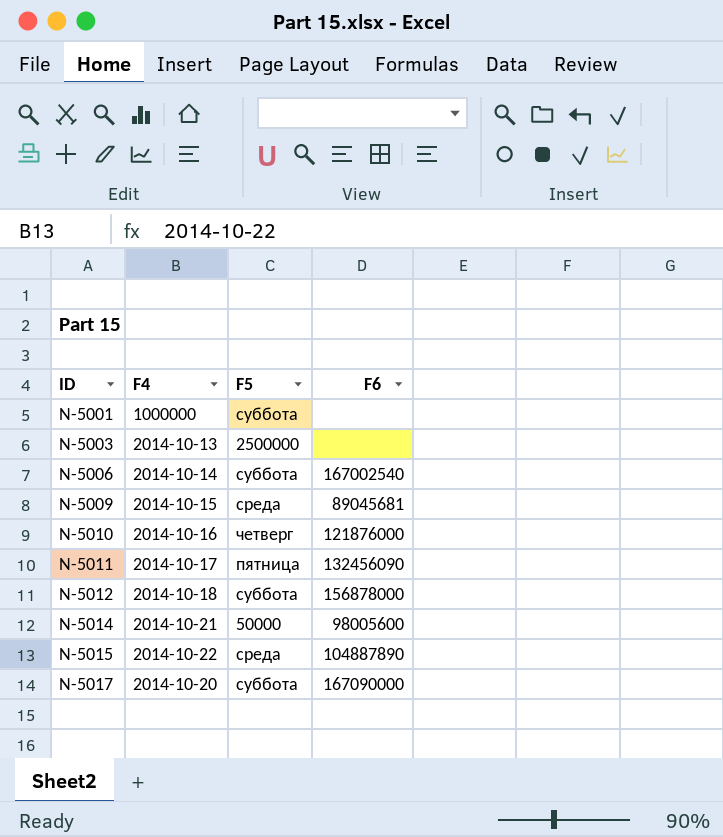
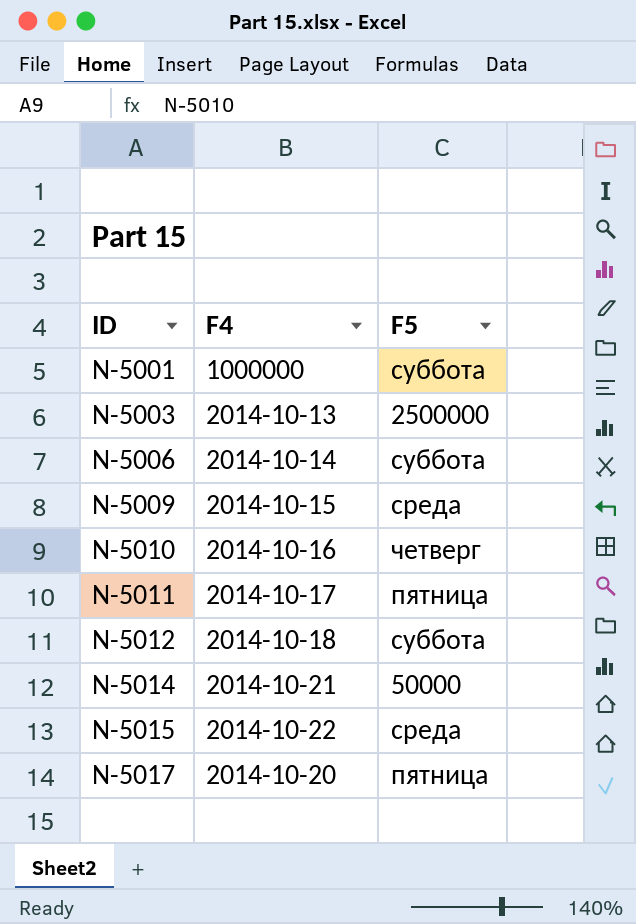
column F6 | position: 4 -> none
N-5017 | F5: суббота -> пятница

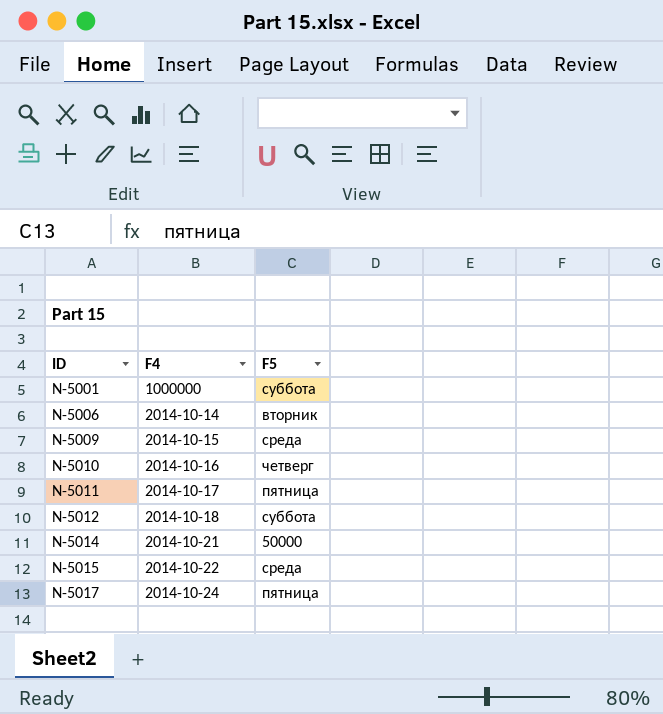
row N-5003: 2014-10-13 | 2500000 -> none
N-5006 | F5: суббота -> вторник
N-5017 | F4: 2014-10-20 -> 2014-10-24

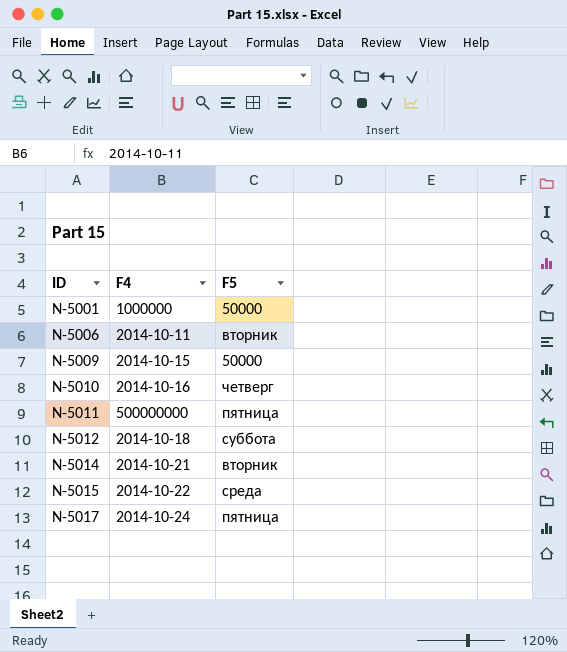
N-5001 | F5: суббота -> 50000
N-5006 | F4: 2014-10-14 -> 2014-10-11
N-5009 | F5: среда -> 50000
N-5011 | F4: 2014-10-17 -> 500000000
N-5014 | F5: 50000 -> вторник

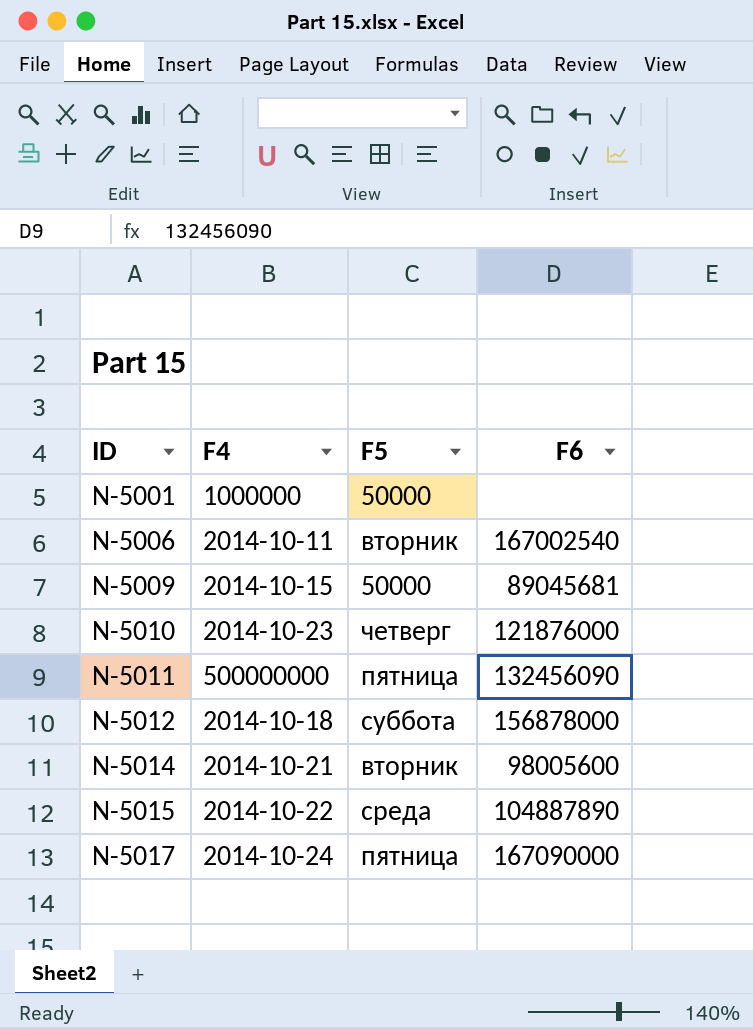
column F6 | position: none -> 4
N-5010 | F4: 2014-10-16 -> 2014-10-23

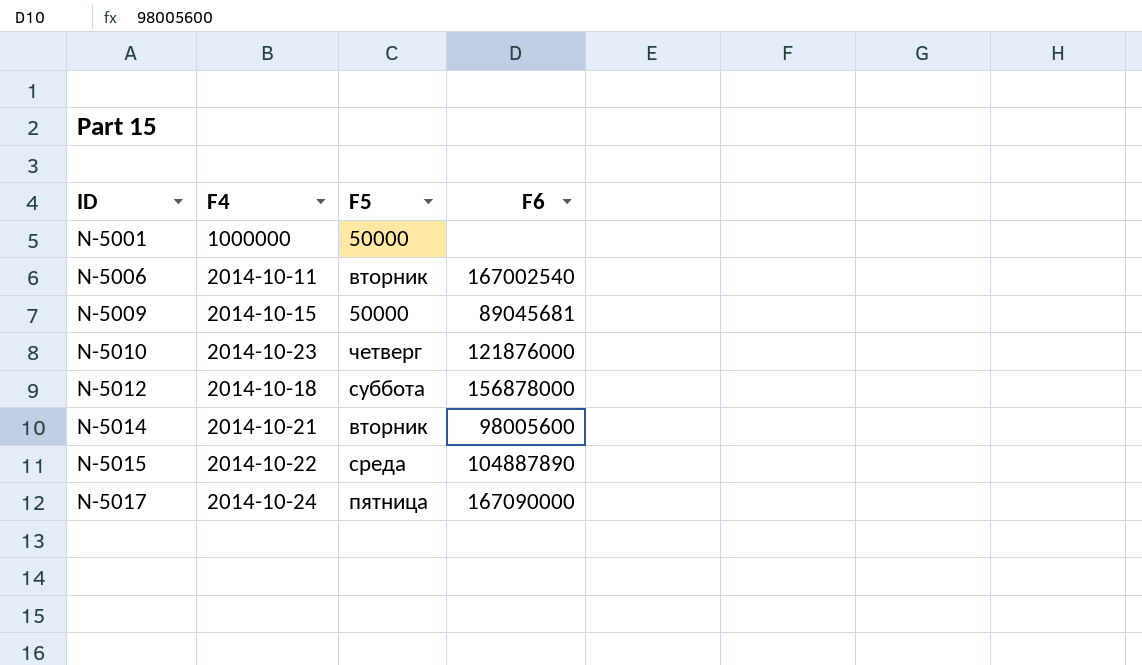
row N-5011: 500000000 | пятница | 132456090 -> none

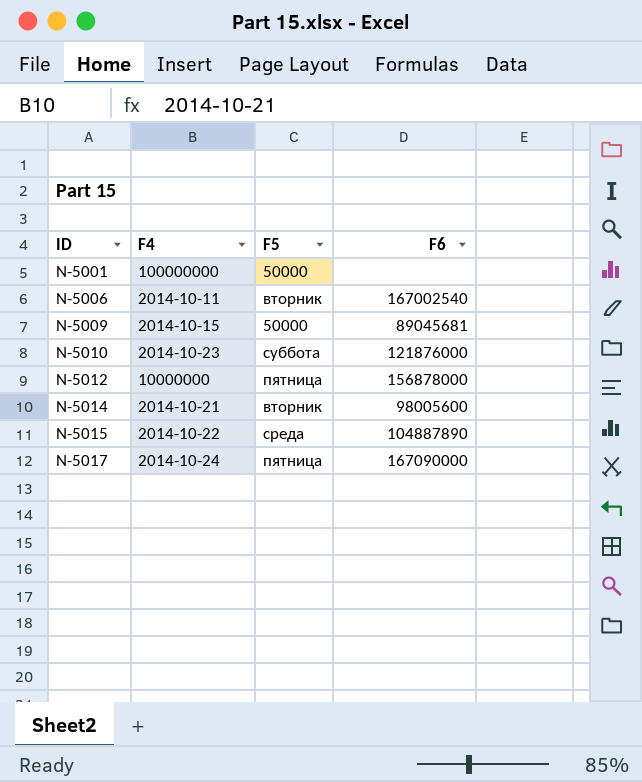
N-5001 | F4: 1000000 -> 100000000
N-5010 | F5: четверг -> суббота
N-5012 | F4: 2014-10-18 -> 10000000
N-5012 | F5: суббота -> пятница

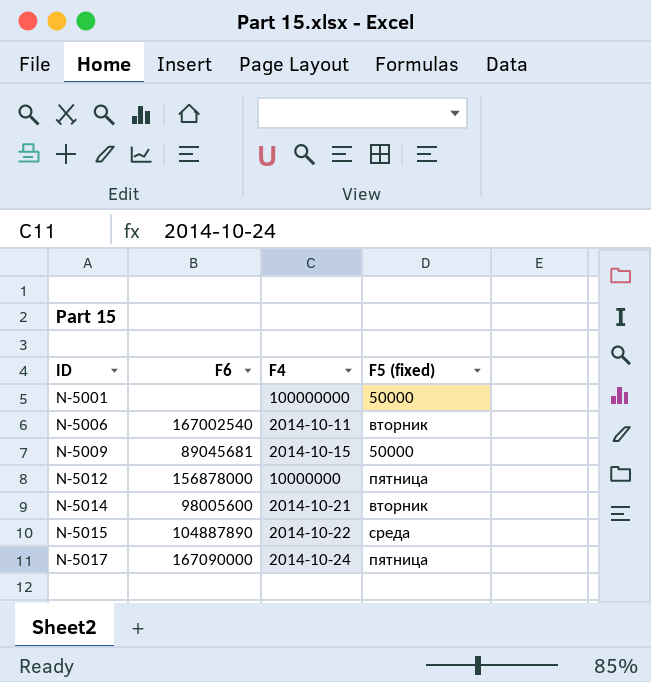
column F6 | position: 4 -> 2
column name: F5 -> F5 (fixed)
row N-5010: 2014-10-23 | суббота | 121876000 -> none

